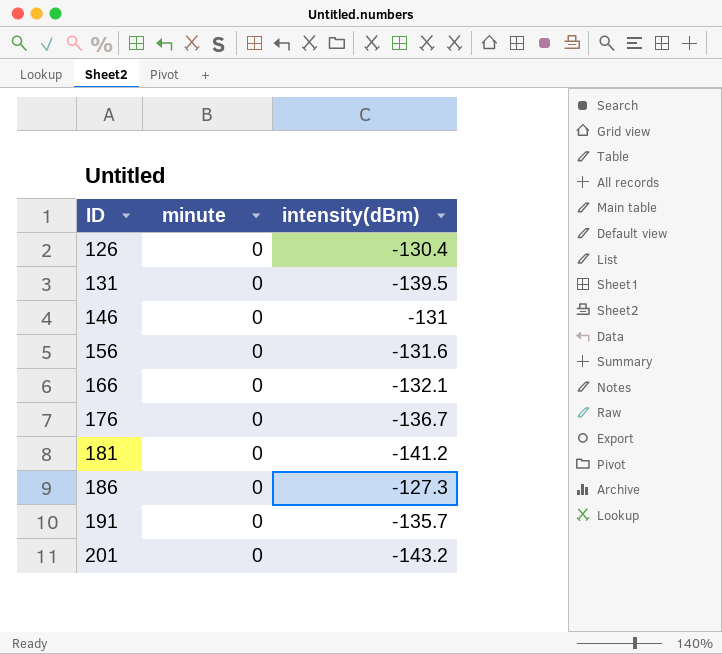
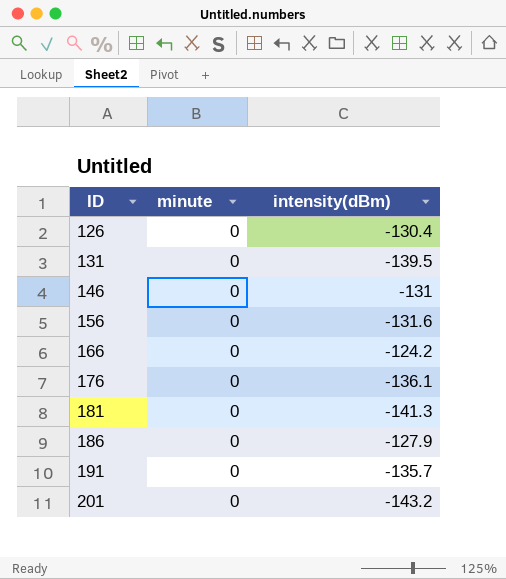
166 | intensity(dBm): -132.1 -> -124.2
176 | intensity(dBm): -136.7 -> -136.1
181 | intensity(dBm): -141.2 -> -141.3
186 | intensity(dBm): -127.3 -> -127.9

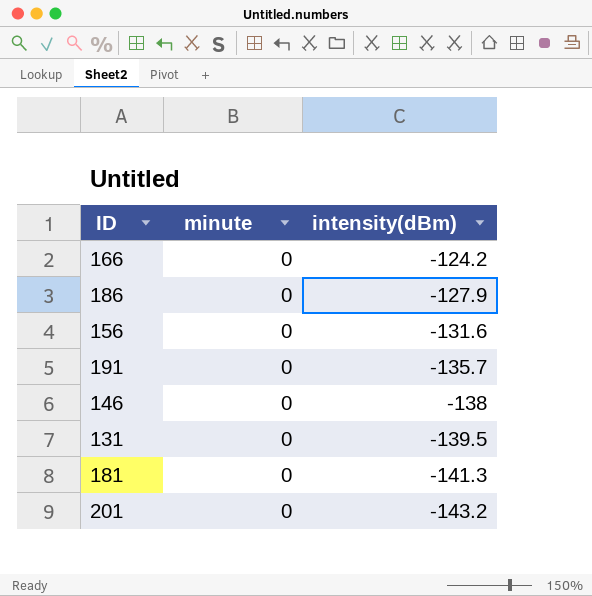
row order: ID ascending -> intensity(dBm) descending
row 126: 0 | -130.4 -> none
row 176: 0 | -136.1 -> none
146 | intensity(dBm): -131 -> -138

